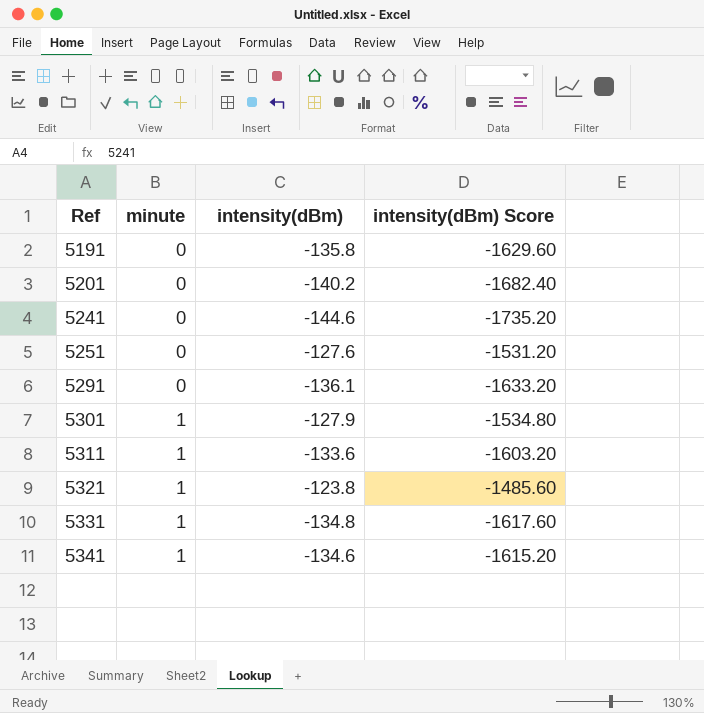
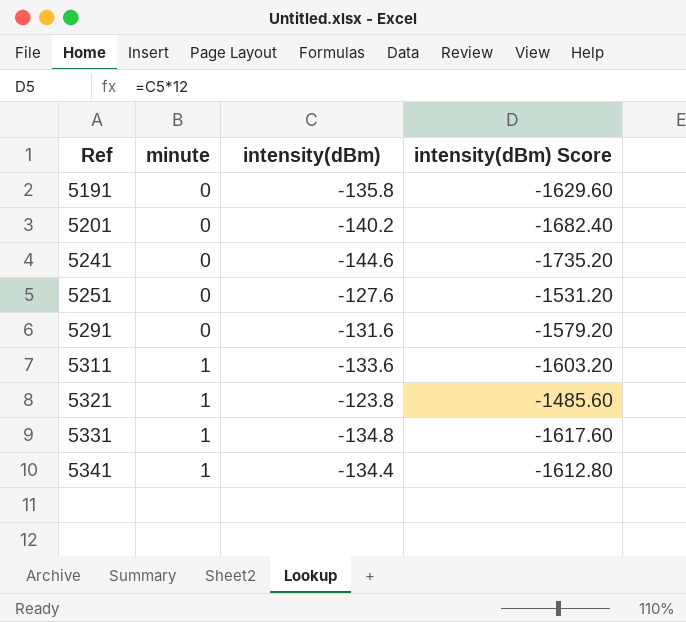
row 5301: 1 | -127.9 | -1534.80 -> none
5291 | intensity(dBm): -136.1 -> -131.6
5291 | intensity(dBm) Score: -1633.20 -> -1579.20
5341 | intensity(dBm): -134.6 -> -134.4
5341 | intensity(dBm) Score: -1615.20 -> -1612.80

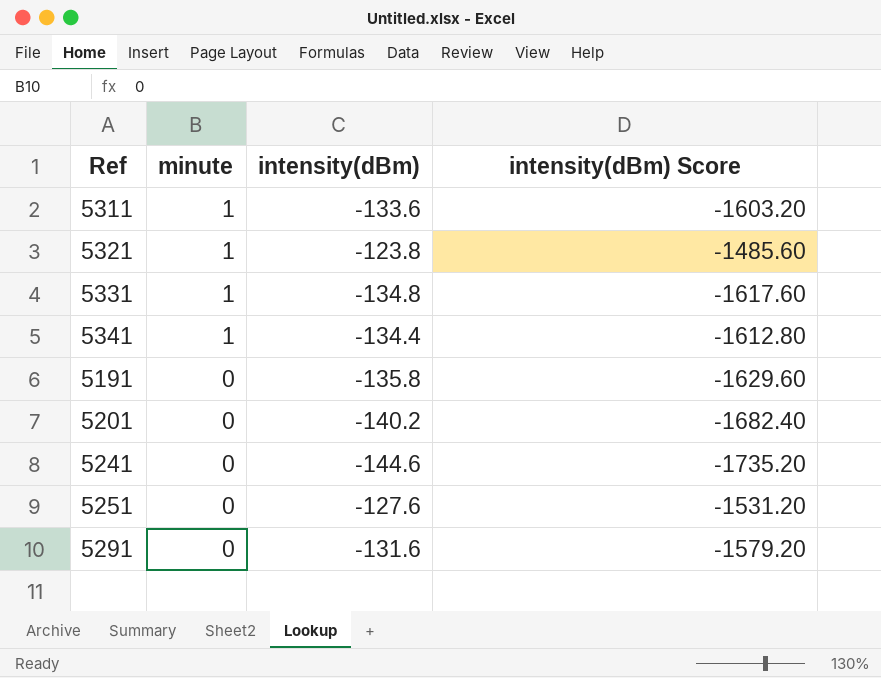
row order: Ref ascending -> minute descending

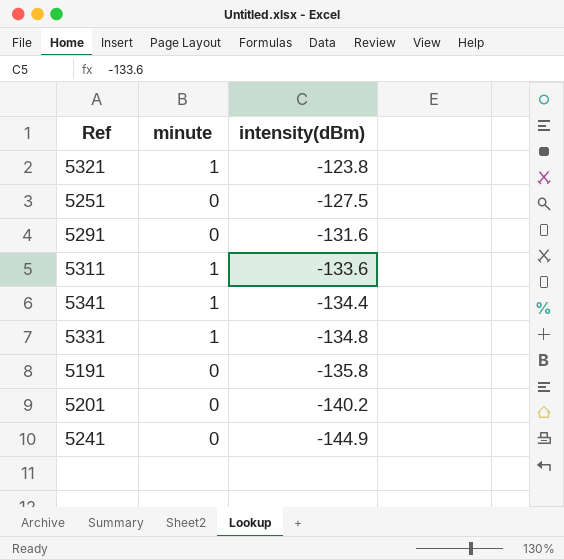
row order: minute descending -> intensity(dBm) descending
column intensity(dBm) Score | formula: [intensity(dBm)] * 12 -> none
5251 | intensity(dBm): -127.6 -> -127.5
5241 | intensity(dBm): -144.6 -> -144.9

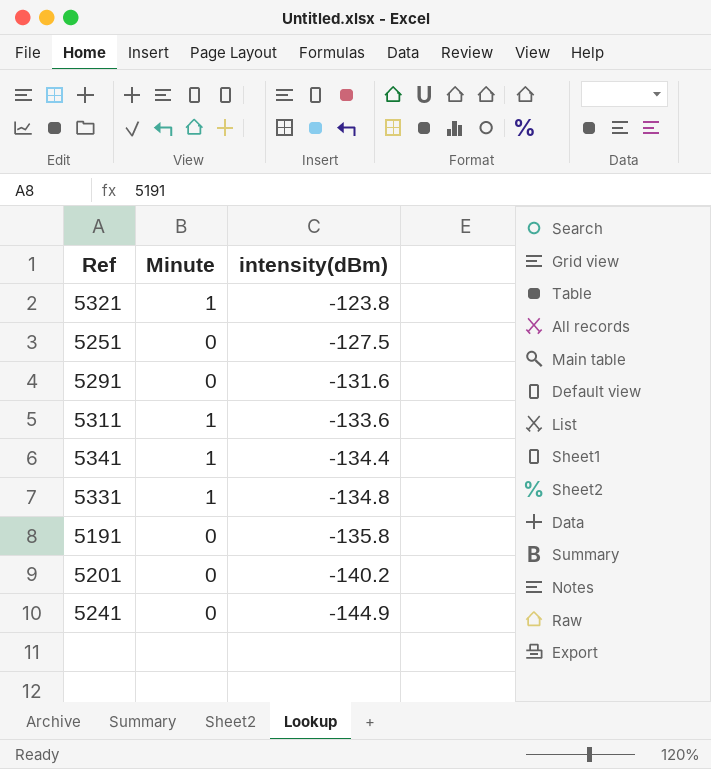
column name: minute -> Minute

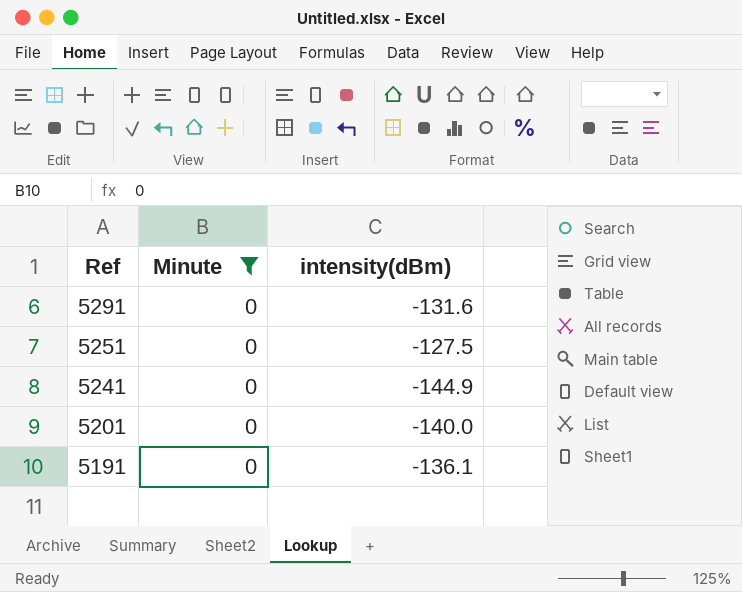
filter: none -> Minute = 0
row order: intensity(dBm) descending -> Ref descending
5201 | intensity(dBm): -140.2 -> -140.0
5191 | intensity(dBm): -135.8 -> -136.1

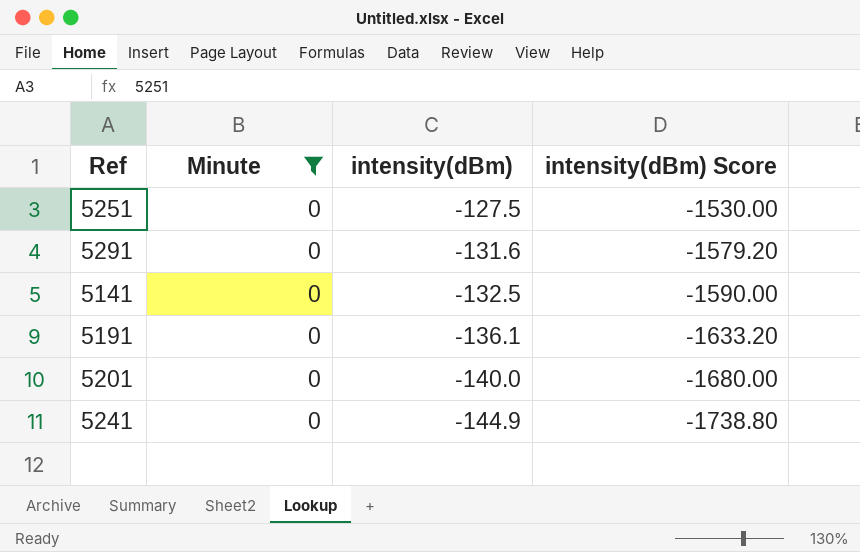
row order: Ref descending -> intensity(dBm) descending
column intensity(dBm) Score | formula: none -> [intensity(dBm)] * 12
row 5141: none -> 0 | -132.5 | -1590.00

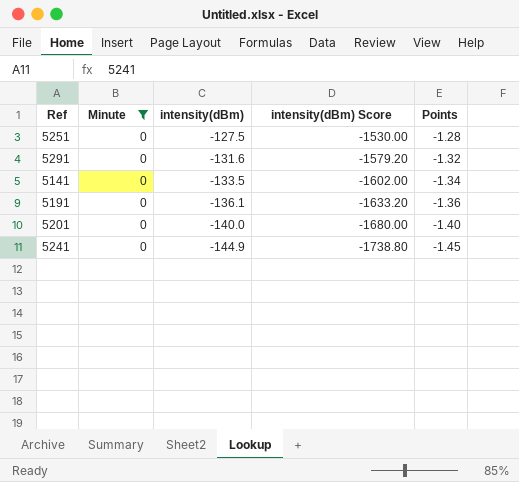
column Points | formula: none -> [intensity(dBm)] * 0.01
5141 | intensity(dBm): -132.5 -> -133.5
5141 | intensity(dBm) Score: -1590.00 -> -1602.00

